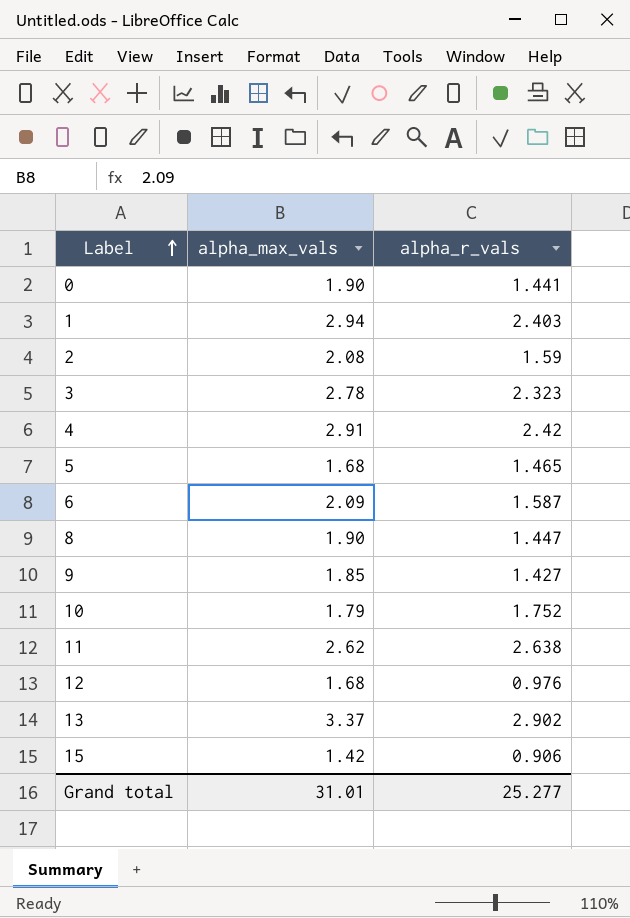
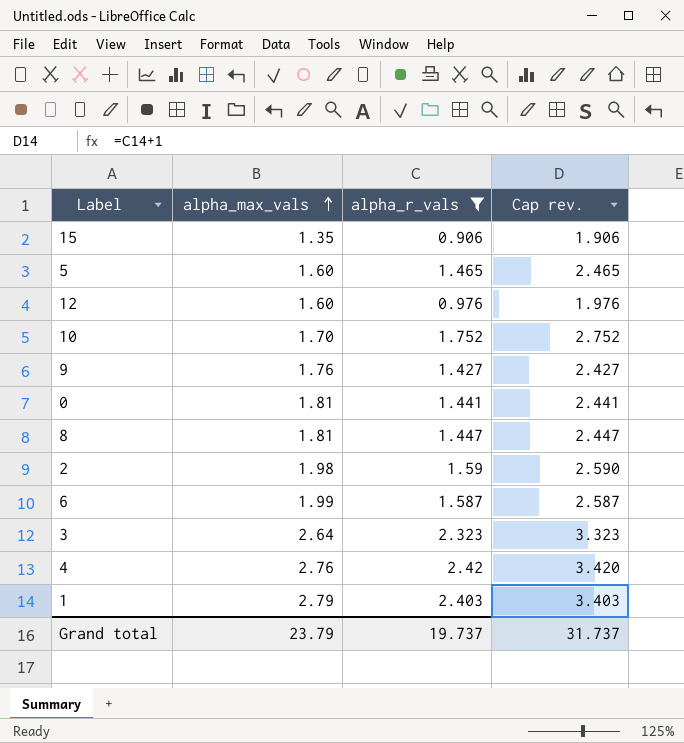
filter: none -> alpha_r_vals <= 2.42
row order: Label ascending -> alpha_max_vals ascending
column Cap rev. | formula: none -> [alpha_r_vals] + 1
15 | alpha_max_vals: 1.42 -> 1.35
5 | alpha_max_vals: 1.68 -> 1.60
12 | alpha_max_vals: 1.68 -> 1.60
10 | alpha_max_vals: 1.79 -> 1.70
9 | alpha_max_vals: 1.85 -> 1.76
0 | alpha_max_vals: 1.90 -> 1.81
8 | alpha_max_vals: 1.90 -> 1.81
2 | alpha_max_vals: 2.08 -> 1.98
6 | alpha_max_vals: 2.09 -> 1.99
3 | alpha_max_vals: 2.78 -> 2.64
4 | alpha_max_vals: 2.91 -> 2.76
1 | alpha_max_vals: 2.94 -> 2.79
Grand total | alpha_max_vals: 31.01 -> 23.79
Grand total | alpha_r_vals: 25.277 -> 19.737

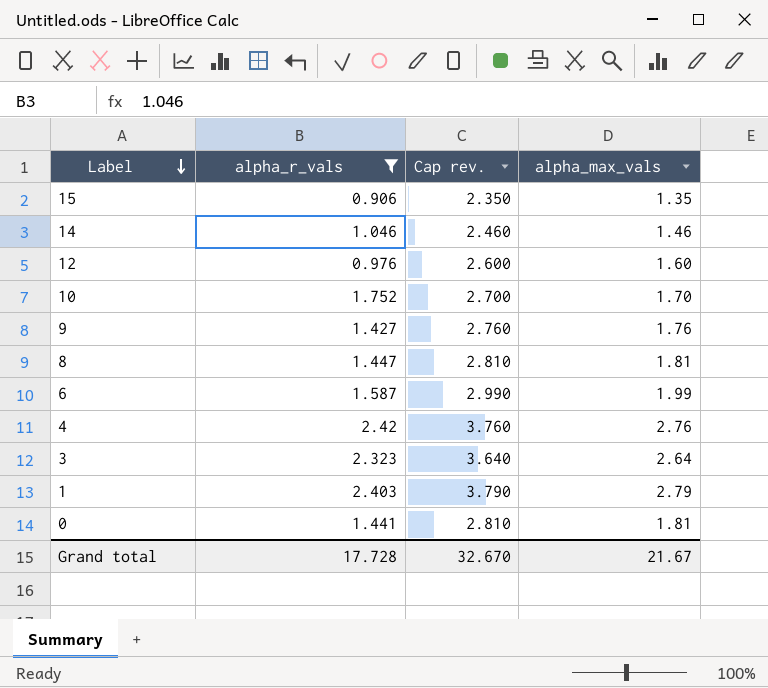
row order: alpha_max_vals ascending -> Label descending
column Cap rev. | formula: [alpha_r_vals] + 1 -> [alpha_max_vals] + 1
column alpha_max_vals | position: 2 -> 4
row 5: 1.60 | 1.465 | 2.465 -> none
row 2: 1.98 | 1.59 | 2.590 -> none
row 14: none -> 1.046 | 2.460 | 1.46
Grand total | alpha_r_vals: 19.737 -> 17.728
Grand total | Cap rev.: 31.737 -> 32.670
Grand total | alpha_max_vals: 23.79 -> 21.67

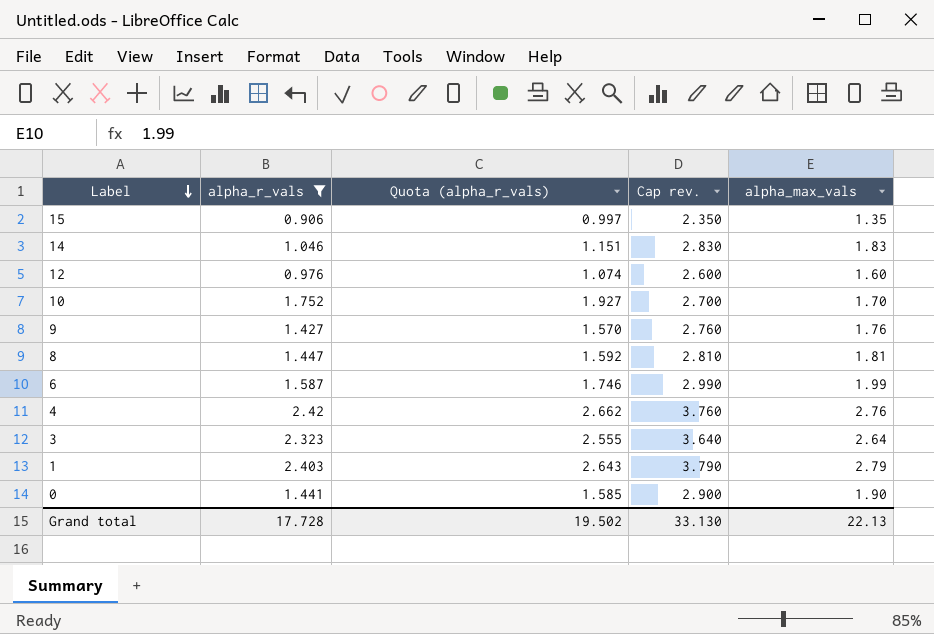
column Quota (alpha_r_vals) | formula: none -> [alpha_r_vals] * 1.1
14 | Cap rev.: 2.460 -> 2.830
14 | alpha_max_vals: 1.46 -> 1.83
0 | Cap rev.: 2.810 -> 2.900
0 | alpha_max_vals: 1.81 -> 1.90
Grand total | Cap rev.: 32.670 -> 33.130
Grand total | alpha_max_vals: 21.67 -> 22.13

